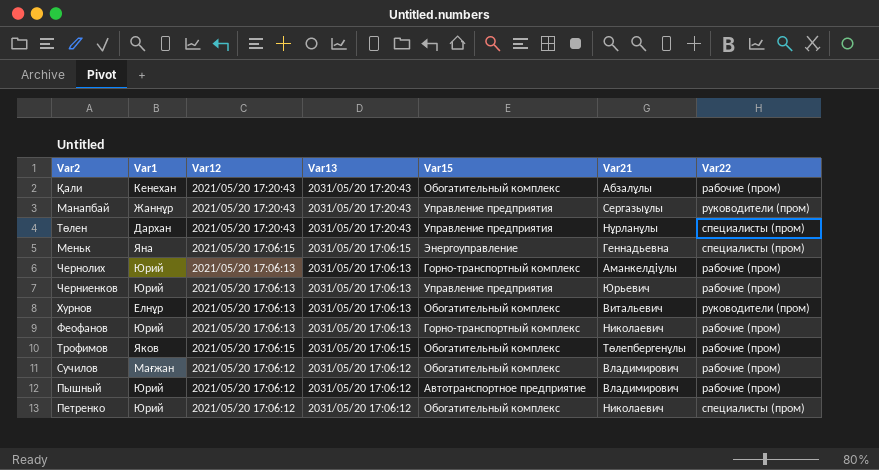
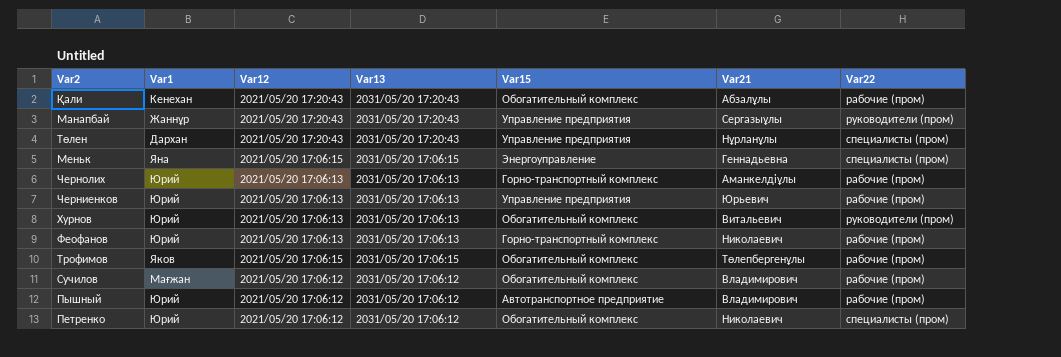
Хурнов | Var1: Елнұр -> Юрий

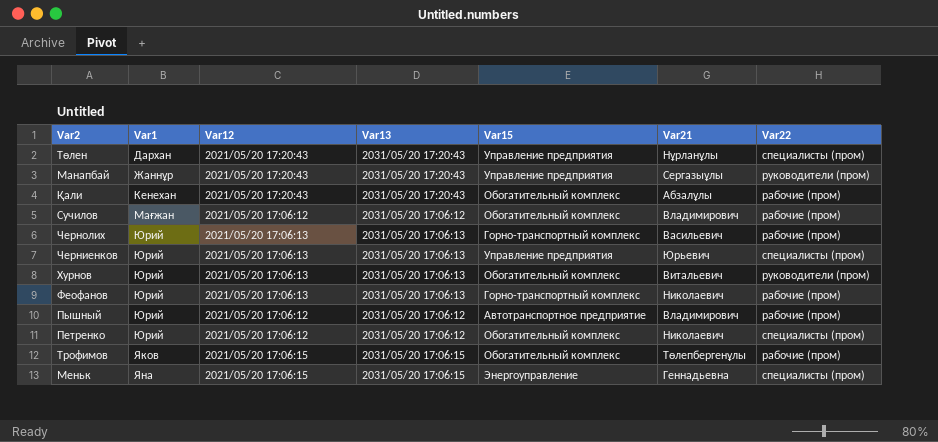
row order: none -> Var1 ascending
Чернолих | Var21: Аманкелдіұлы -> Васильевич
Черниенков | Var22: рабочие (пром) -> специалисты (пром)

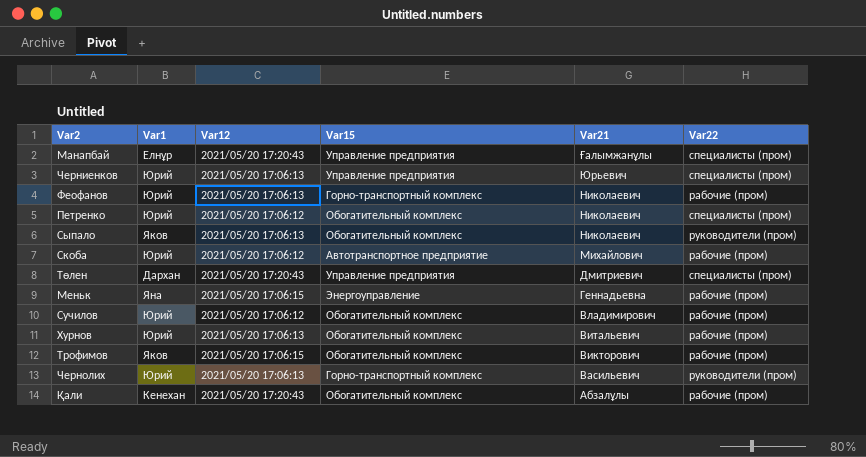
row order: Var1 ascending -> Var21 descending
column Var13 | position: 4 -> none
row Пышный: Юрий | 2021/05/20 17:06:12 | 2031/05/20 17:06:12 | Автотранспортное предприятие | Владимирович | рабочие (пром) -> none
Манапбай | Var1: Жаннұр -> Елнұр
Манапбай | Var21: Сергазыұлы -> Ғалымжанұлы
Манапбай | Var22: руководители (пром) -> специалисты (пром)
row Сыпало: none -> Яков | 2021/05/20 17:06:13 | Обогатительный комплекс | Николаевич | руководители (пром)
row Скоба: none -> Юрий | 2021/05/20 17:06:12 | Автотранспортное предприятие | Михайлович | рабочие (пром)
Төлен | Var21: Нұрланұлы -> Дмитриевич
Меньк | Var22: специалисты (пром) -> рабочие (пром)
Сучилов | Var1: Мағжан -> Юрий
Хурнов | Var22: руководители (пром) -> рабочие (пром)
Трофимов | Var21: Төлепбергенұлы -> Викторович
Чернолих | Var22: рабочие (пром) -> руководители (пром)

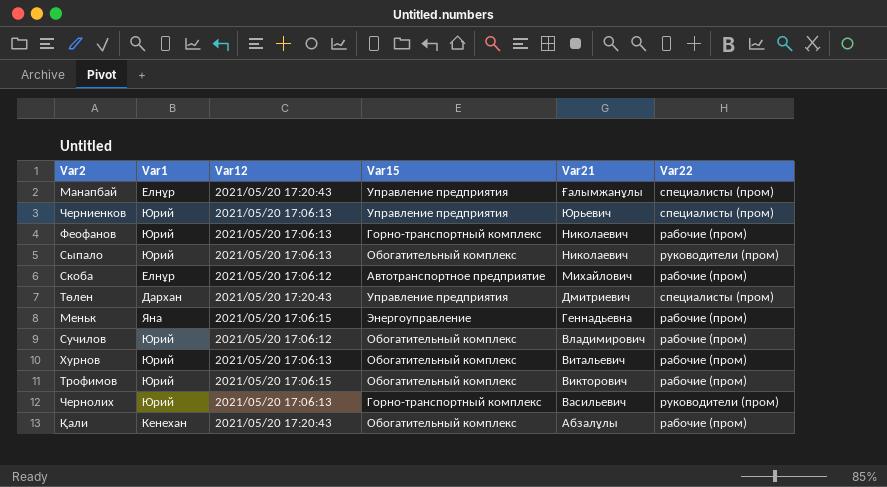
row Петренко: Юрий | 2021/05/20 17:06:12 | Обогатительный комплекс | Николаевич | специалисты (пром) -> none
Сыпало | Var1: Яков -> Юрий
Скоба | Var1: Юрий -> Елнұр
Трофимов | Var1: Яков -> Юрий

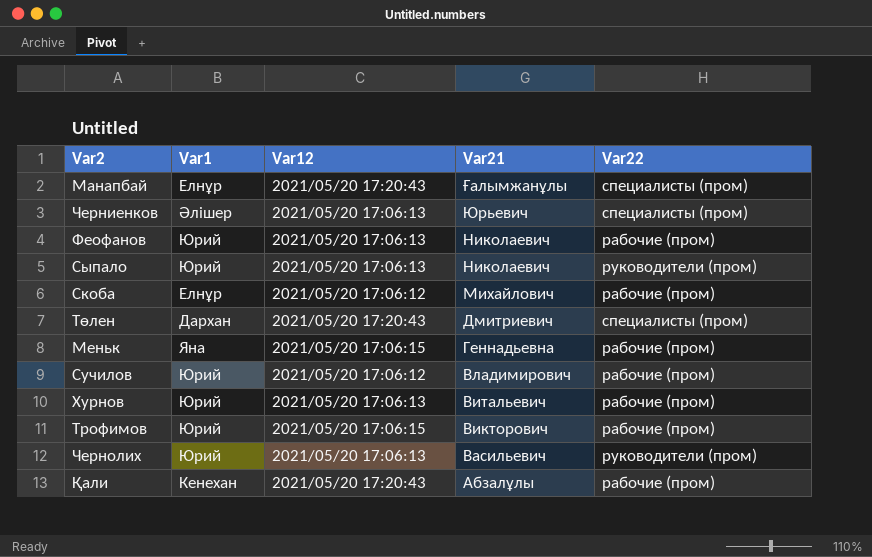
column Var15 | position: 4 -> none
Черниенков | Var1: Юрий -> Әлішер

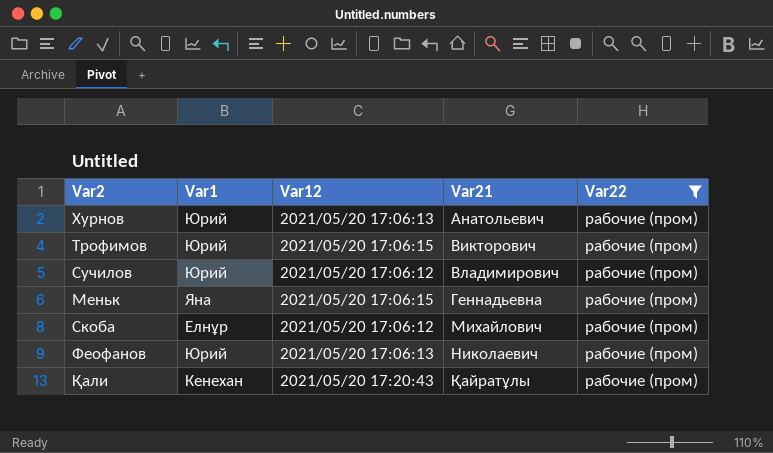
filter: none -> Var22 = рабочие (пром)
row order: Var21 descending -> Var21 ascending
Хурнов | Var21: Витальевич -> Анатольевич
Қали | Var21: Абзалұлы -> Қайратұлы

